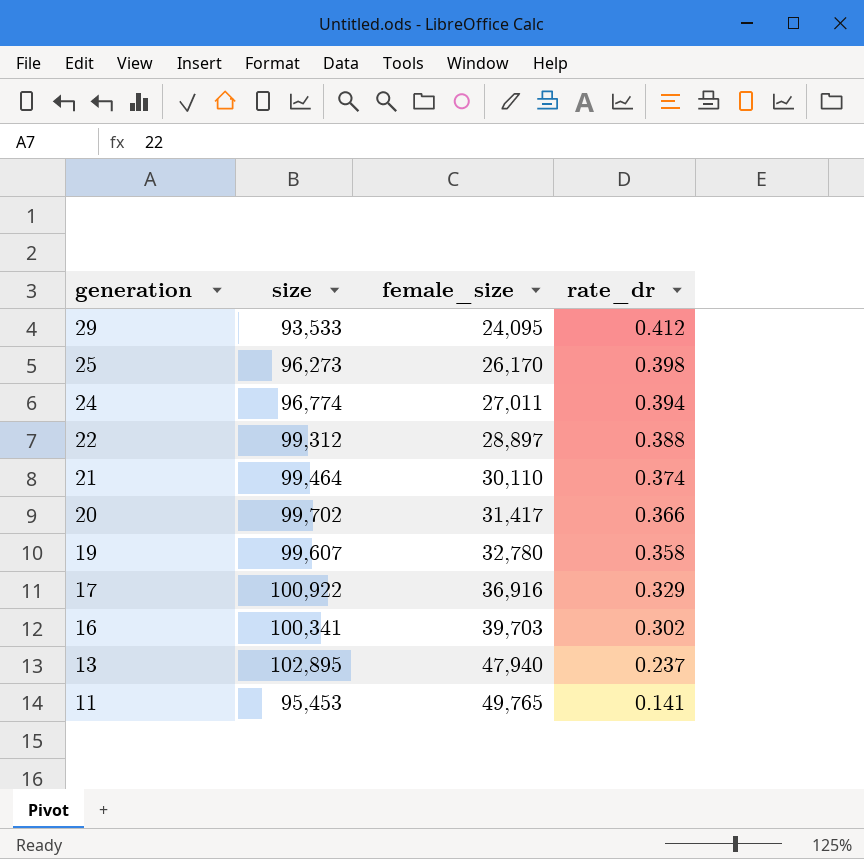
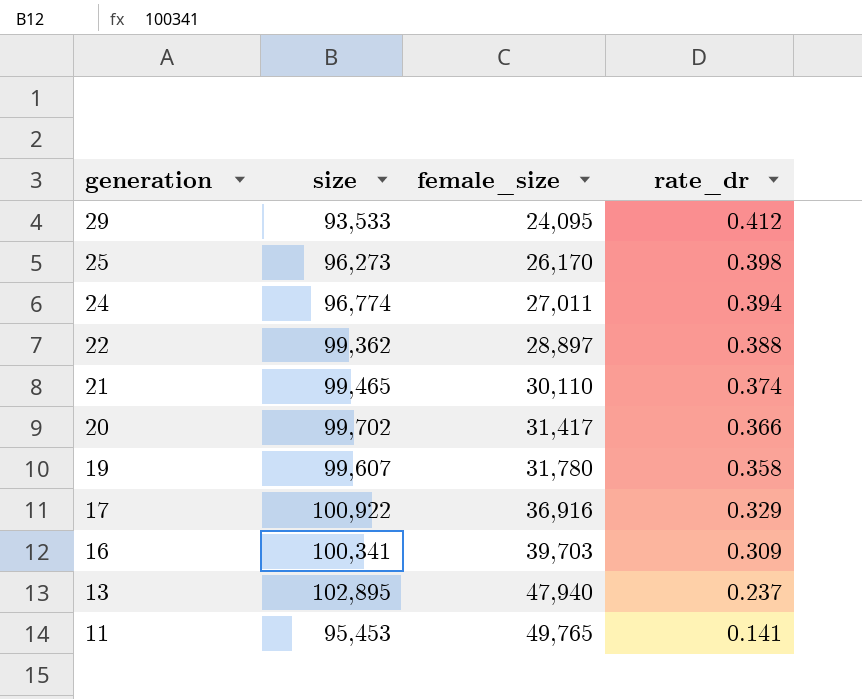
22 | size: 99,312 -> 99,362
21 | size: 99,464 -> 99,465
19 | female_size: 32,780 -> 31,780
16 | rate_dr: 0.302 -> 0.309

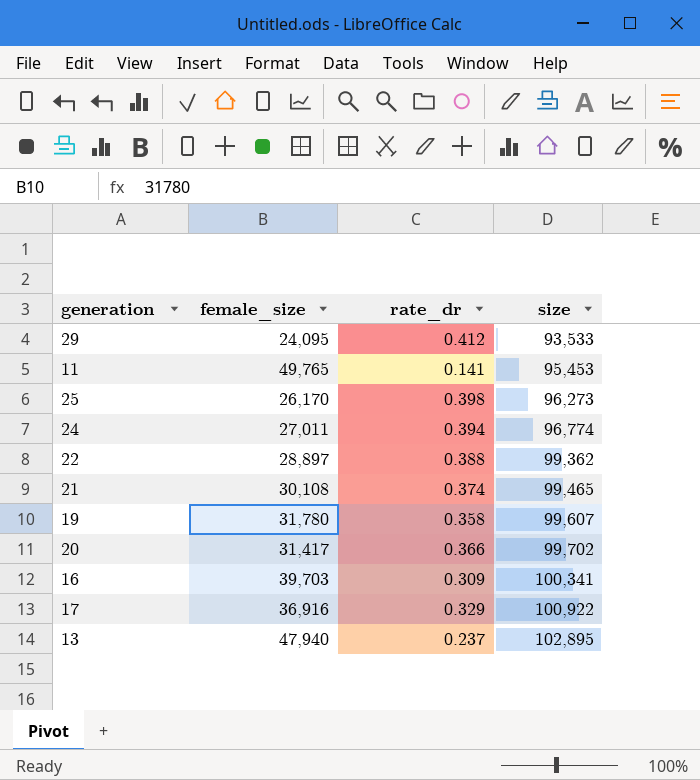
row order: generation descending -> size ascending
column size | position: 2 -> 4
21 | female_size: 30,110 -> 30,108

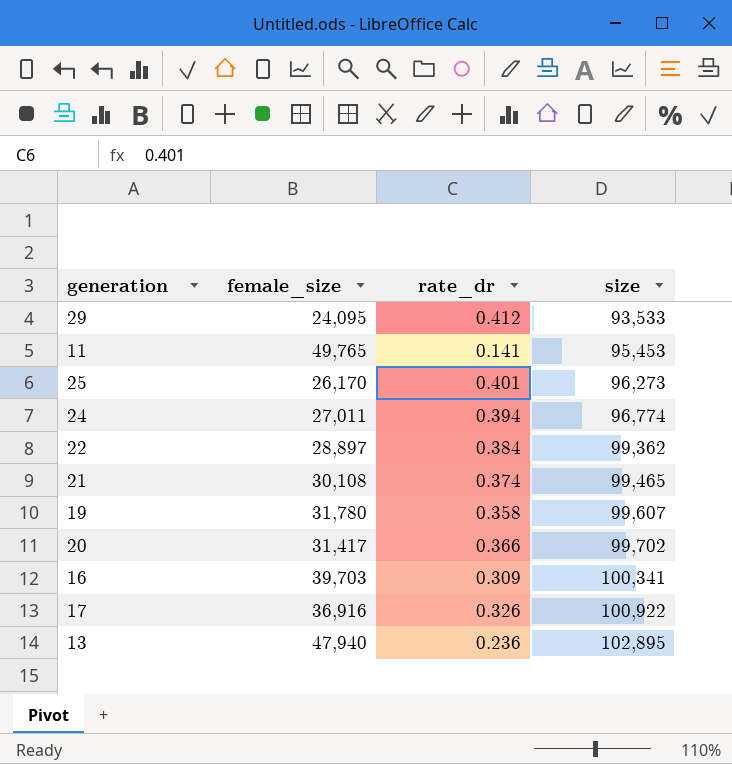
25 | rate_dr: 0.398 -> 0.401
22 | rate_dr: 0.388 -> 0.384
17 | rate_dr: 0.329 -> 0.326
13 | rate_dr: 0.237 -> 0.236

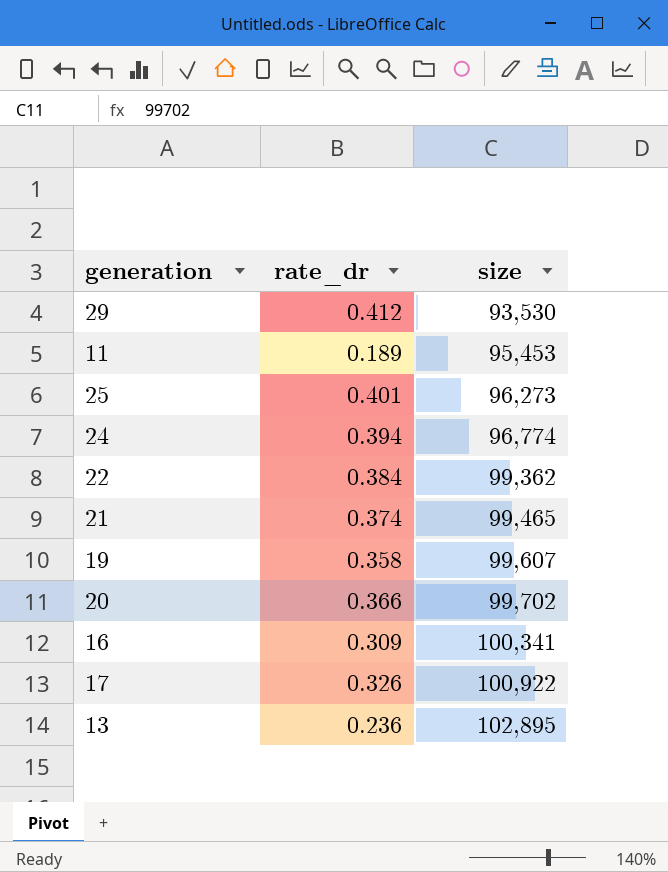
column female_size | position: 2 -> none
29 | size: 93,533 -> 93,530
11 | rate_dr: 0.141 -> 0.189

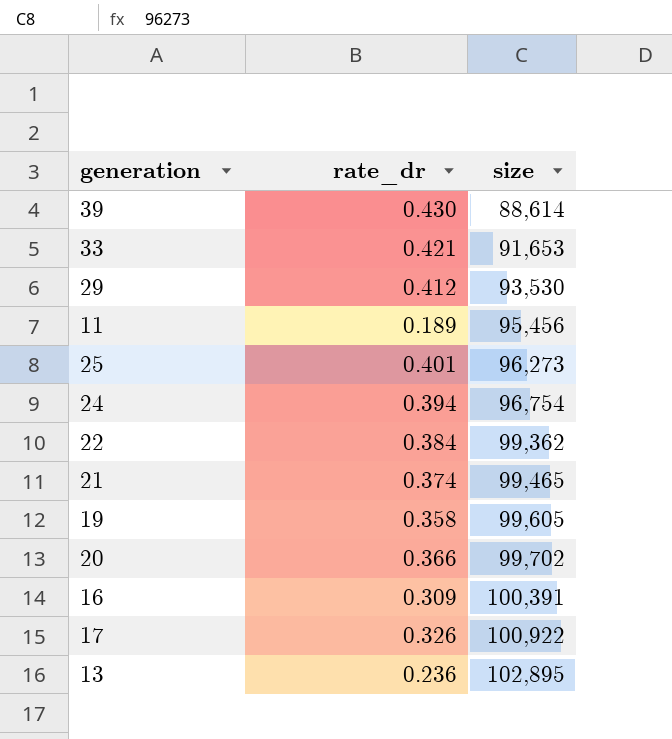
row 39: none -> 0.430 | 88,614
row 33: none -> 0.421 | 91,653
11 | size: 95,453 -> 95,456
24 | size: 96,774 -> 96,754
19 | size: 99,607 -> 99,605
16 | size: 100,341 -> 100,391

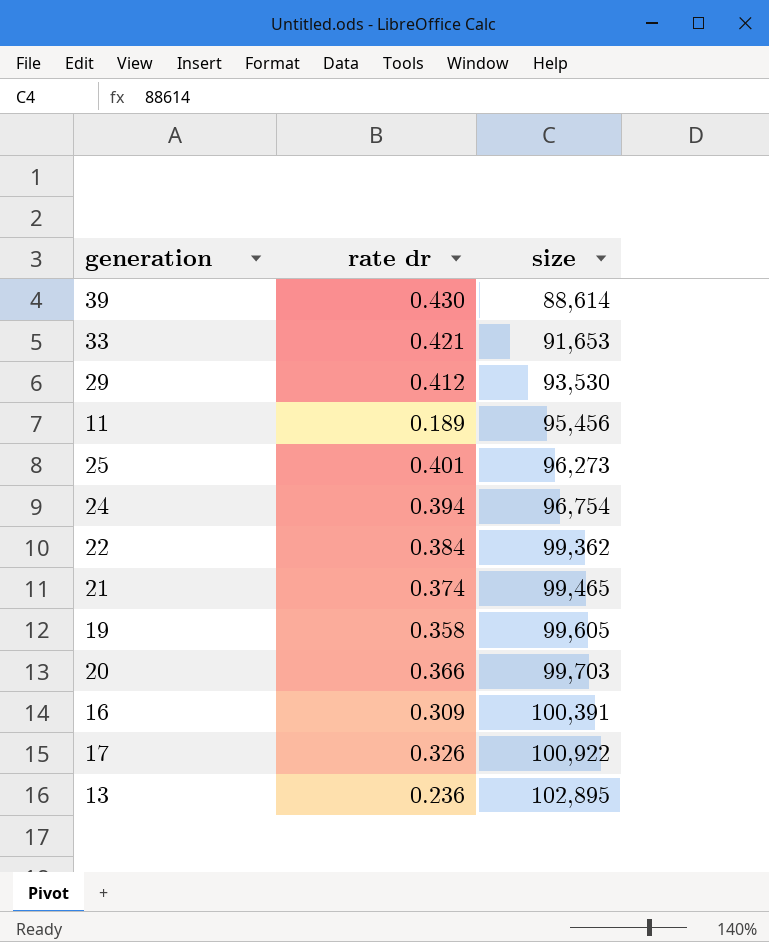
column name: rate_dr -> rate dr
20 | size: 99,702 -> 99,703

